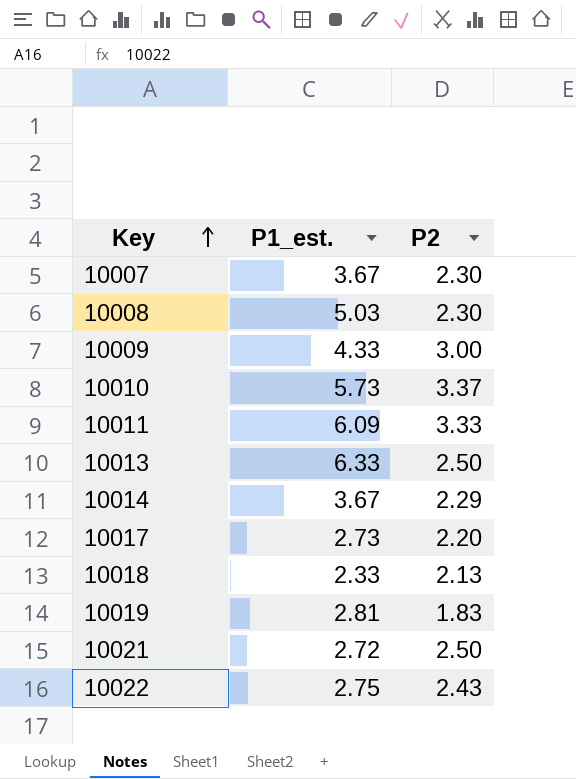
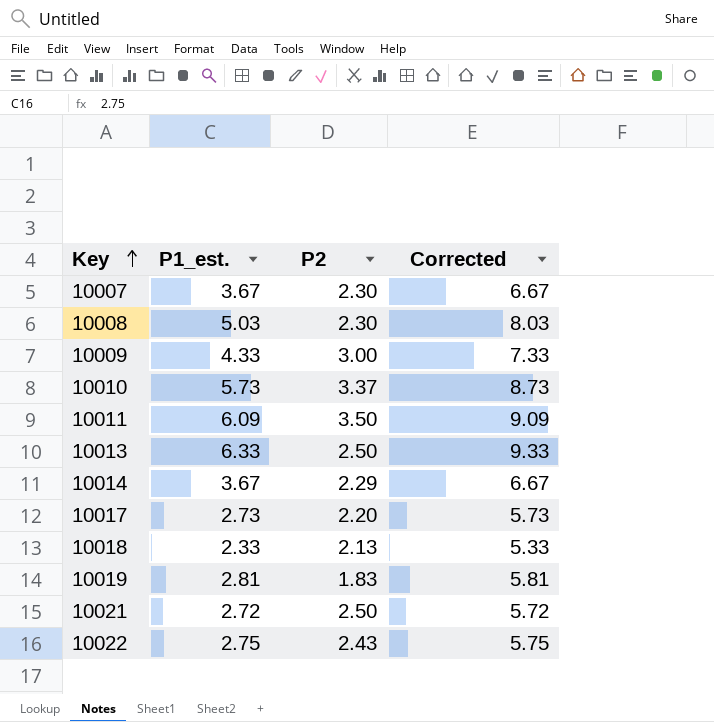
column Corrected | formula: none -> [P1_est.] + 3
10011 | P2: 3.33 -> 3.50

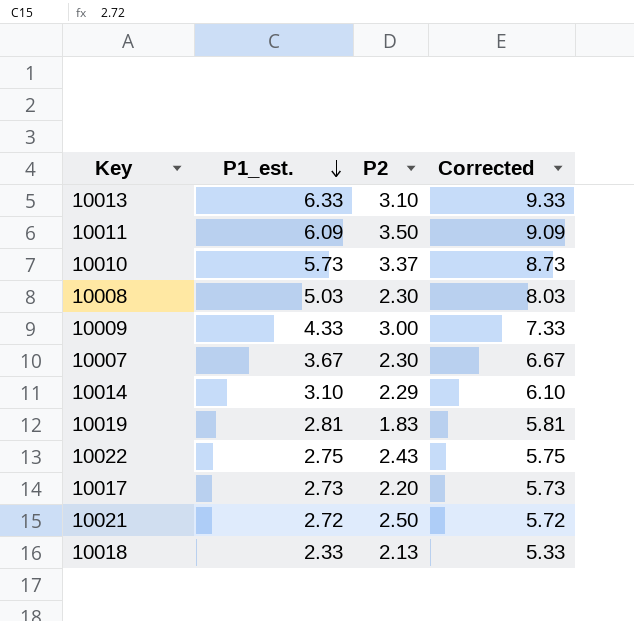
row order: Key ascending -> P1_est. descending
10013 | P2: 2.50 -> 3.10
10014 | P1_est.: 3.67 -> 3.10
10014 | Corrected: 6.67 -> 6.10

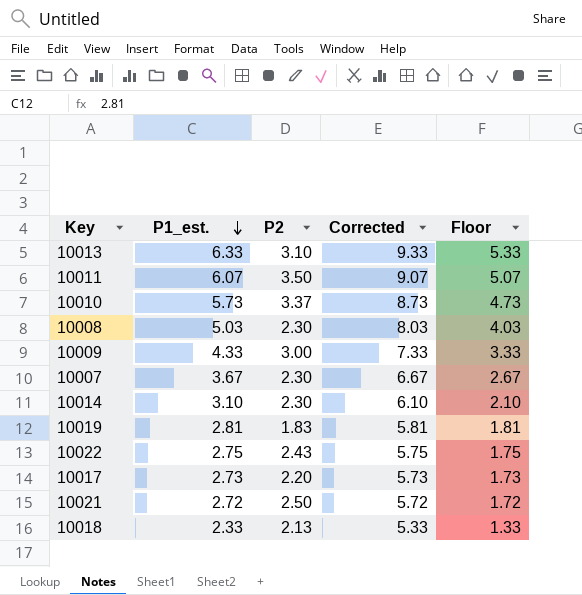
column Floor | formula: none -> [P1_est.] - 1
10011 | P1_est.: 6.09 -> 6.07
10011 | Corrected: 9.09 -> 9.07
10014 | P2: 2.29 -> 2.30

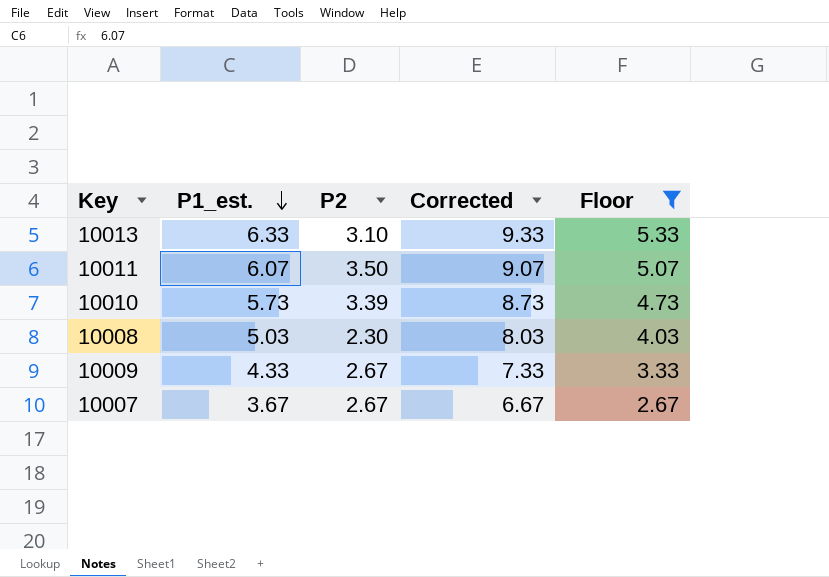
filter: none -> Floor >= 2.67
10010 | P2: 3.37 -> 3.39
10009 | P2: 3.00 -> 2.67
10007 | P2: 2.30 -> 2.67

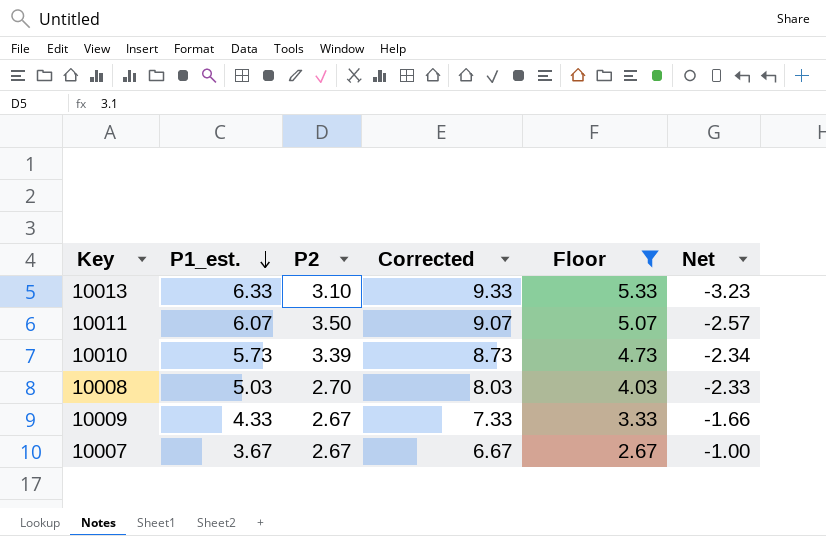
column Net | formula: none -> [P2] - [P1_est.]
10008 | P2: 2.30 -> 2.70

